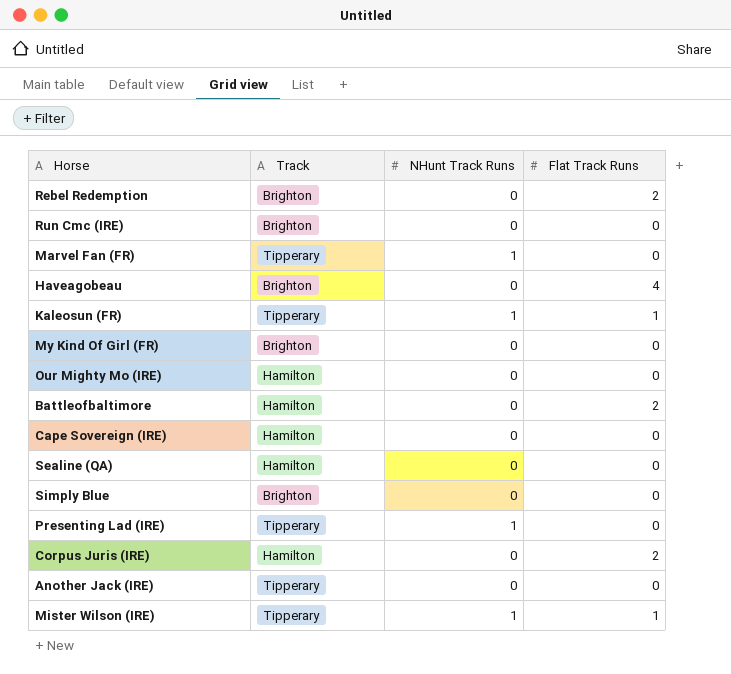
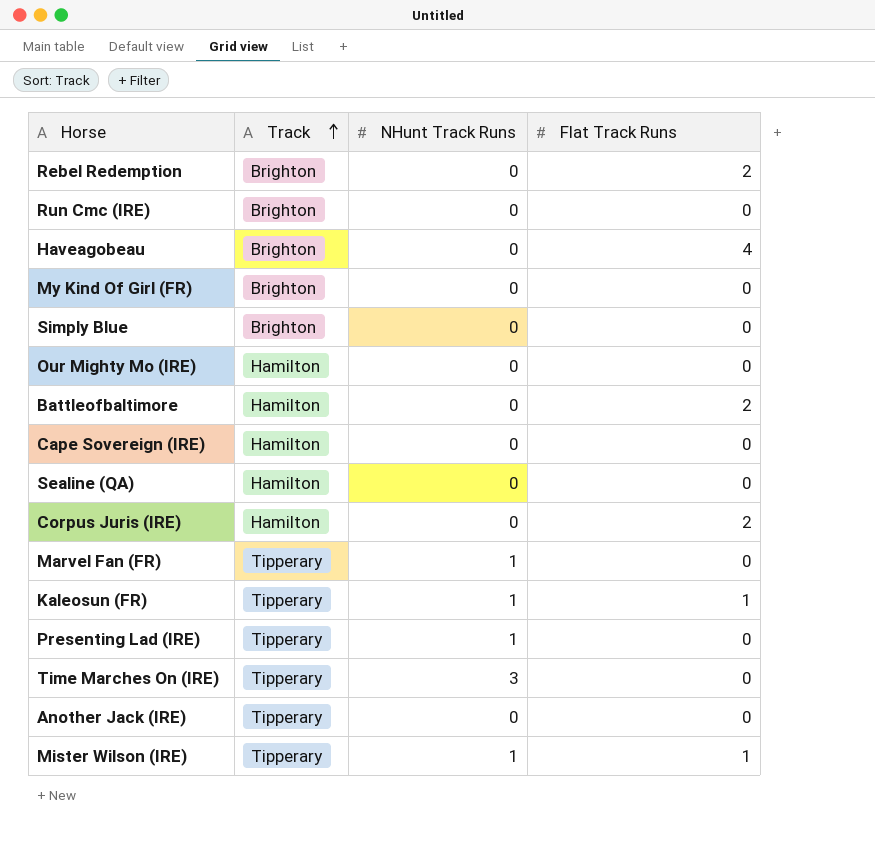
row order: none -> Track ascending
row Time Marches On (IRE): none -> Tipperary | 3 | 0

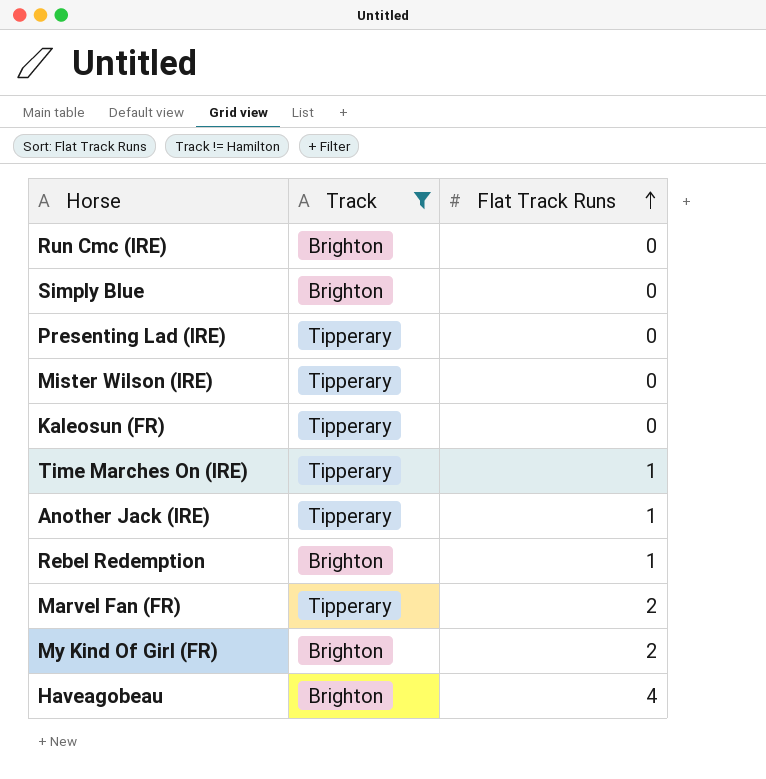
filter: none -> Track != Hamilton
row order: Track ascending -> Flat Track Runs ascending
column NHunt Track Runs | position: 3 -> none
Mister Wilson (IRE) | Flat Track Runs: 1 -> 0
Kaleosun (FR) | Flat Track Runs: 1 -> 0
Time Marches On (IRE) | Flat Track Runs: 0 -> 1
Another Jack (IRE) | Flat Track Runs: 0 -> 1
Rebel Redemption | Flat Track Runs: 2 -> 1
Marvel Fan (FR) | Flat Track Runs: 0 -> 2
My Kind Of Girl (FR) | Flat Track Runs: 0 -> 2

